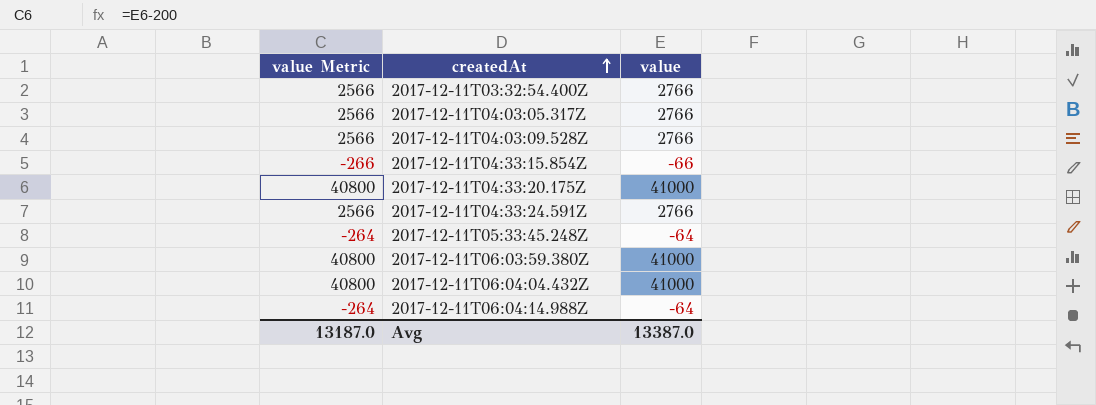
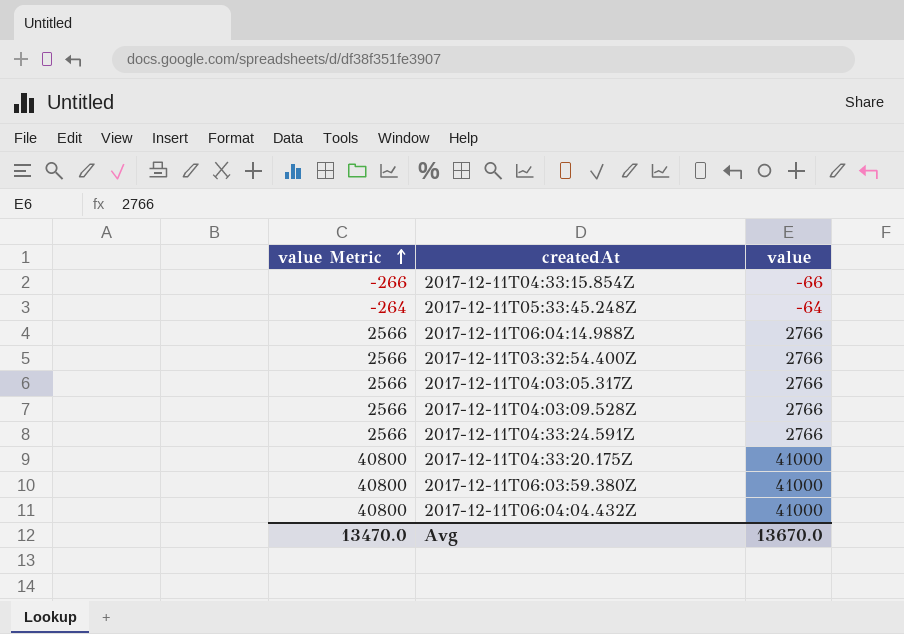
row order: createdAt ascending -> value Metric ascending
2017-12-11T06:04:14.988Z | value Metric: -264 -> 2566
2017-12-11T06:04:14.988Z | value: -64 -> 2766
Avg | value Metric: 13187.0 -> 13470.0
Avg | value: 13387.0 -> 13670.0

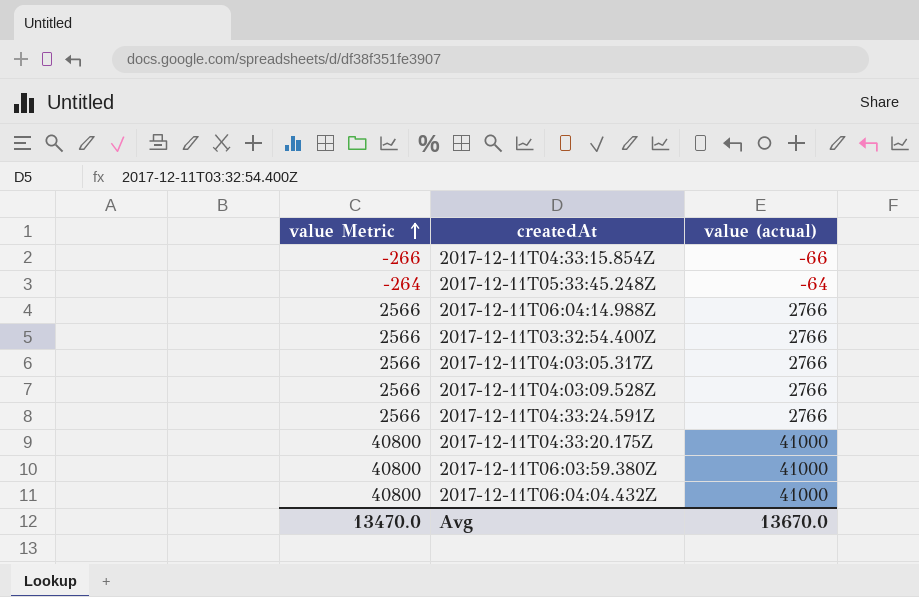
column name: value -> value (actual)

